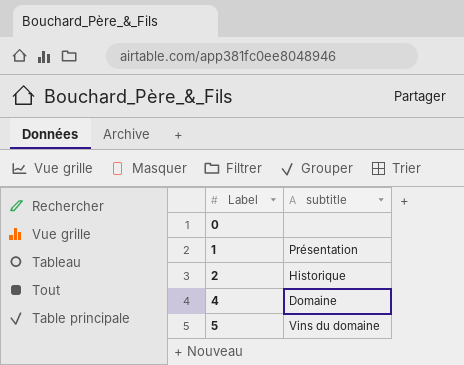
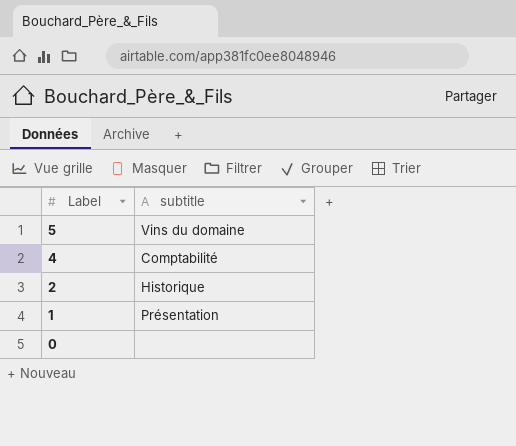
row order: Label ascending -> Label descending
4 | subtitle: Domaine -> Comptabilité

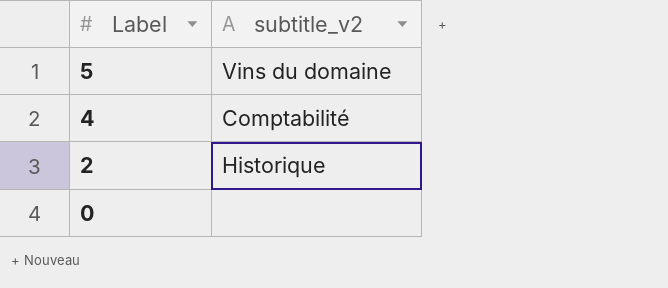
column name: subtitle -> subtitle_v2
row 1: Présentation -> none

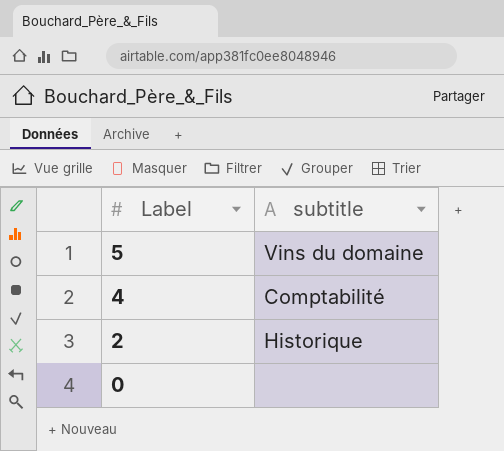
column name: subtitle_v2 -> subtitle

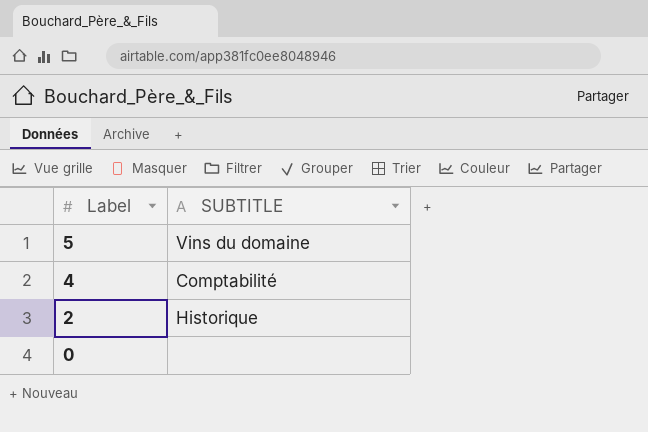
column name: subtitle -> SUBTITLE

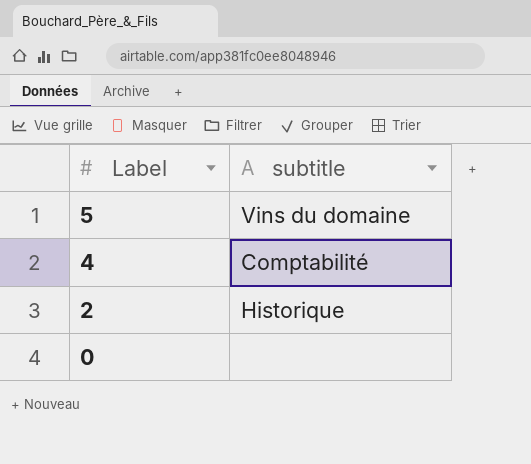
column name: SUBTITLE -> subtitle

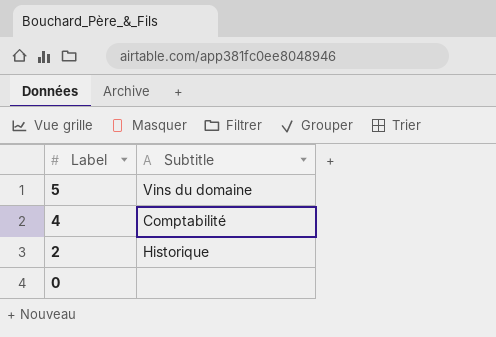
column name: subtitle -> Subtitle

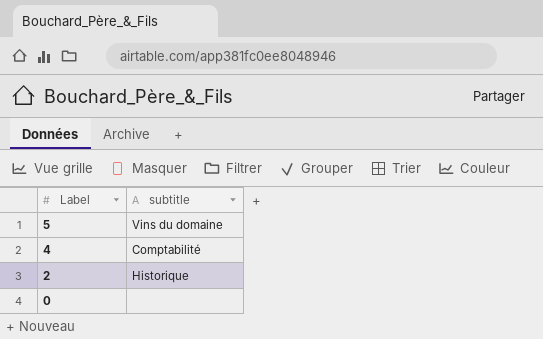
column name: Subtitle -> subtitle

